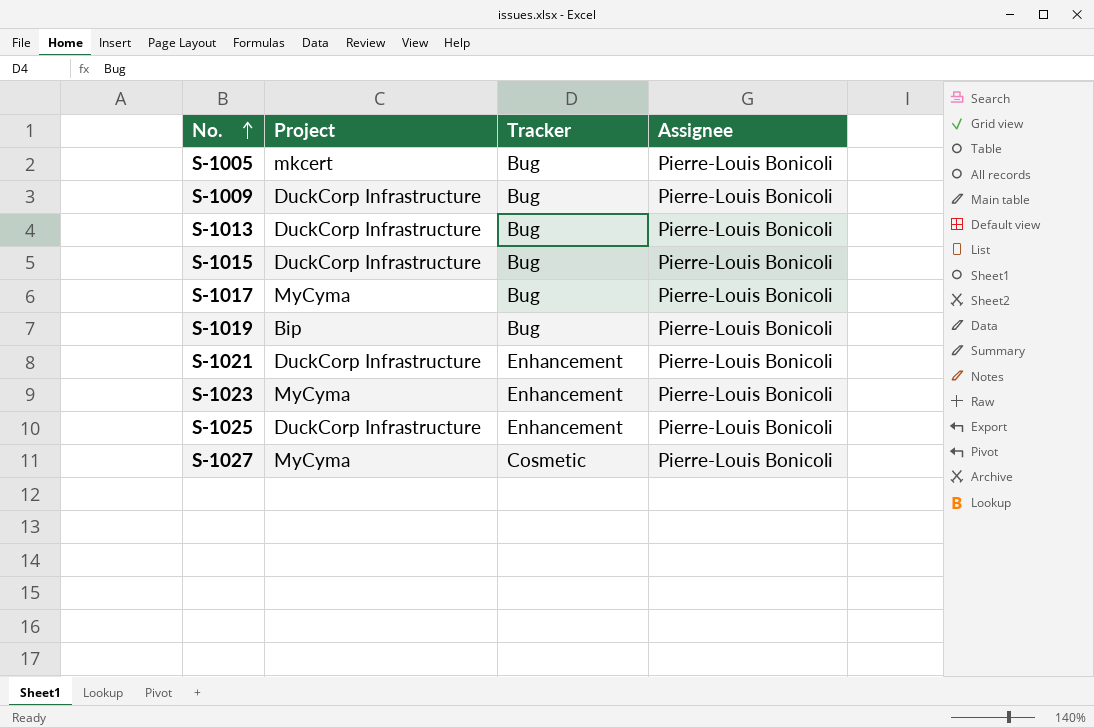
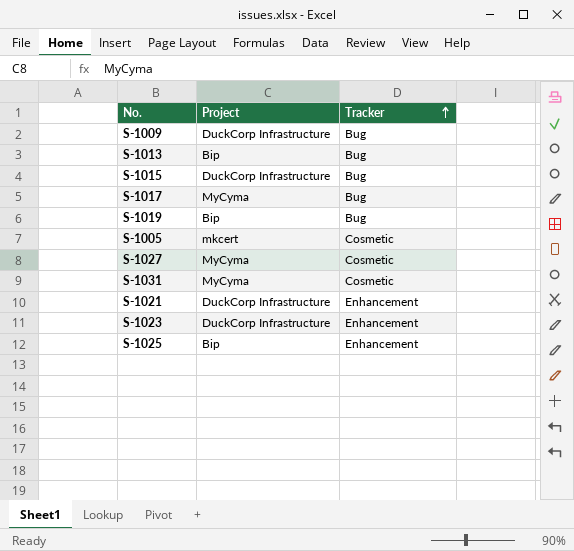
row order: No. ascending -> Tracker ascending
column Assignee | position: 4 -> none
S-1013 | Project: DuckCorp Infrastructure -> Bip
S-1005 | Tracker: Bug -> Cosmetic
row S-1031: none -> MyCyma | Cosmetic
S-1023 | Project: MyCyma -> DuckCorp Infrastructure
S-1025 | Project: DuckCorp Infrastructure -> Bip

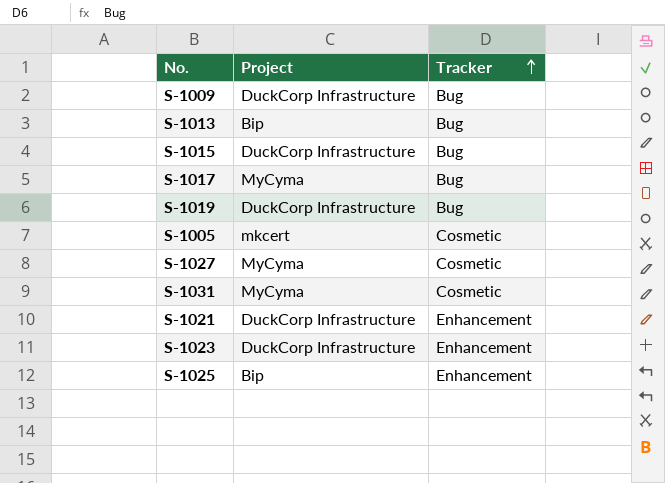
S-1019 | Project: Bip -> DuckCorp Infrastructure

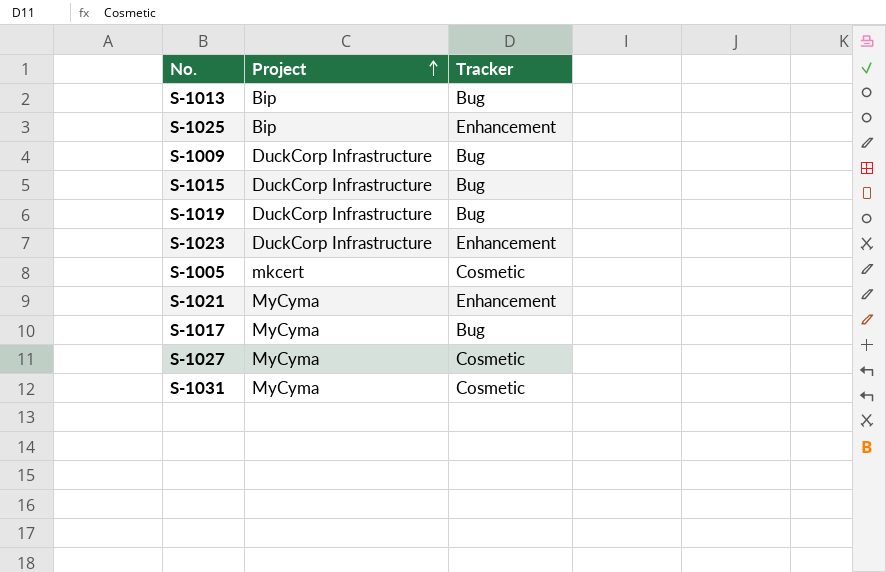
row order: Tracker ascending -> Project ascending
S-1021 | Project: DuckCorp Infrastructure -> MyCyma

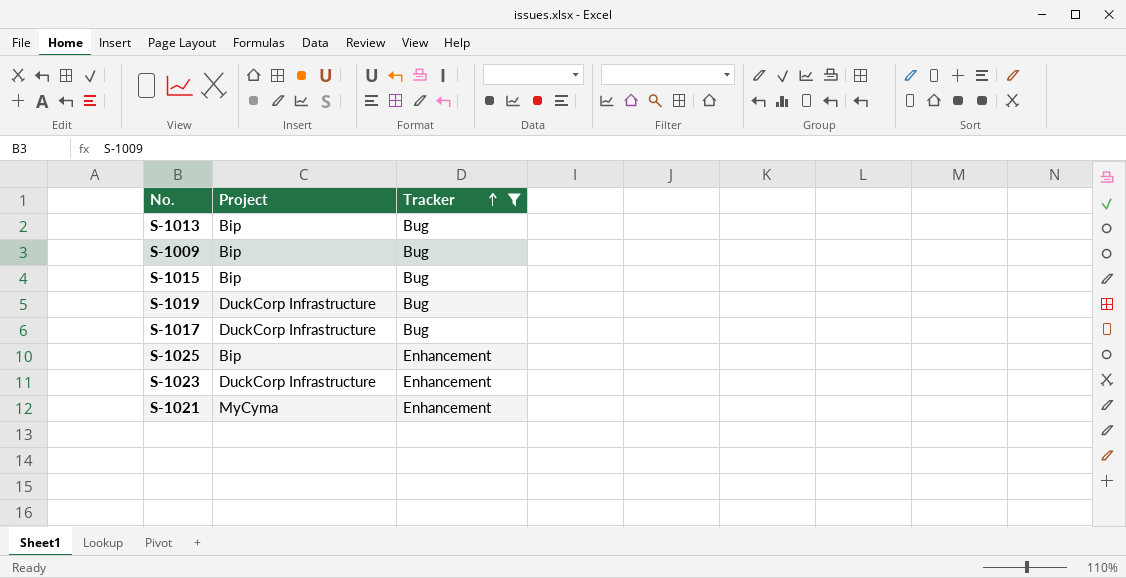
filter: none -> Tracker != Cosmetic
row order: Project ascending -> Tracker ascending
S-1009 | Project: DuckCorp Infrastructure -> Bip
S-1015 | Project: DuckCorp Infrastructure -> Bip
S-1017 | Project: MyCyma -> DuckCorp Infrastructure

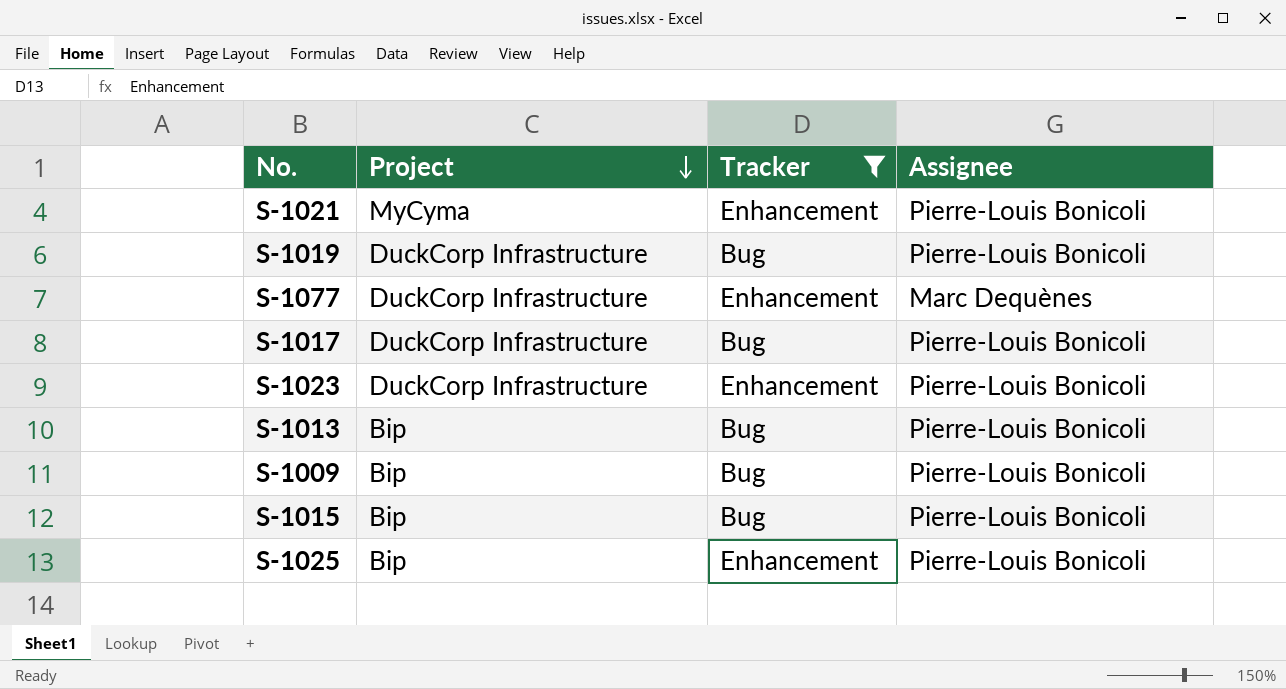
row order: Tracker ascending -> Project descending
column Assignee | position: none -> 4
row S-1077: none -> DuckCorp Infrastructure | Enhancement | Marc Dequènes

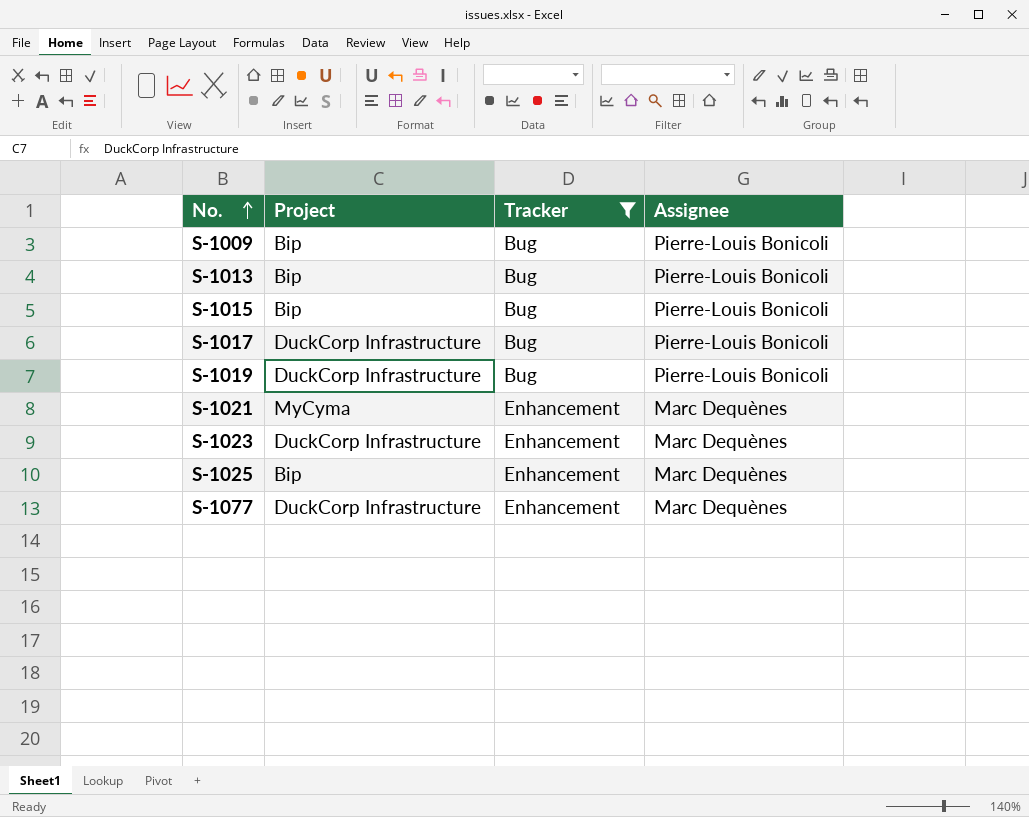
row order: Project descending -> No. ascending
S-1021 | Assignee: Pierre-Louis Bonicoli -> Marc Dequènes
S-1023 | Assignee: Pierre-Louis Bonicoli -> Marc Dequènes
S-1025 | Assignee: Pierre-Louis Bonicoli -> Marc Dequènes

